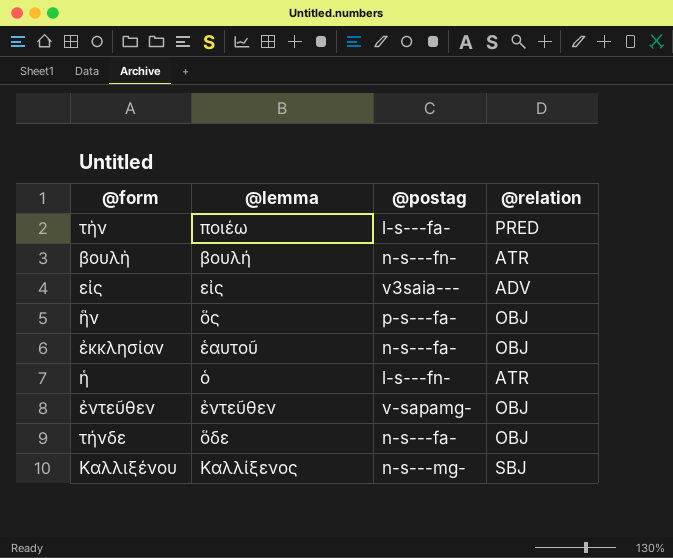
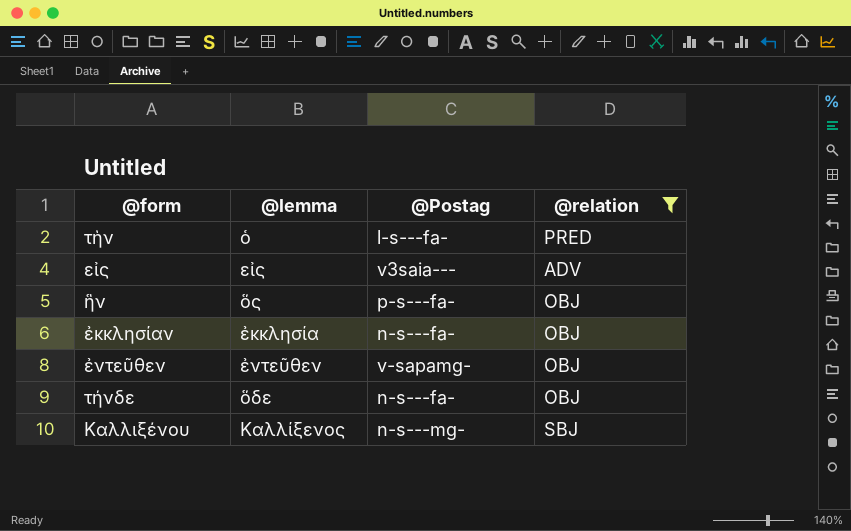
filter: none -> @relation != ATR
column name: @postag -> @Postag
τὴν | @lemma: ποιέω -> ὁ
ἐκκλησίαν | @lemma: ἑαυτοῦ -> ἐκκλησία

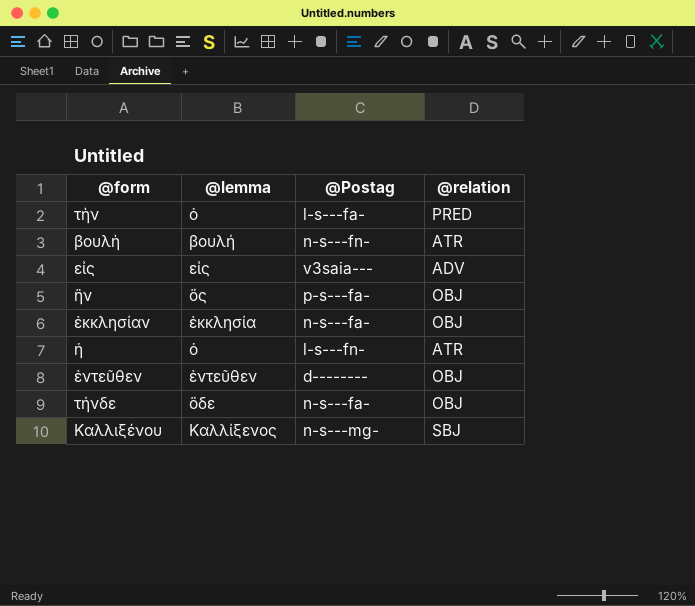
filter: @relation != ATR -> none
ἐντεῦθεν | @Postag: v-sapamg- -> d--------

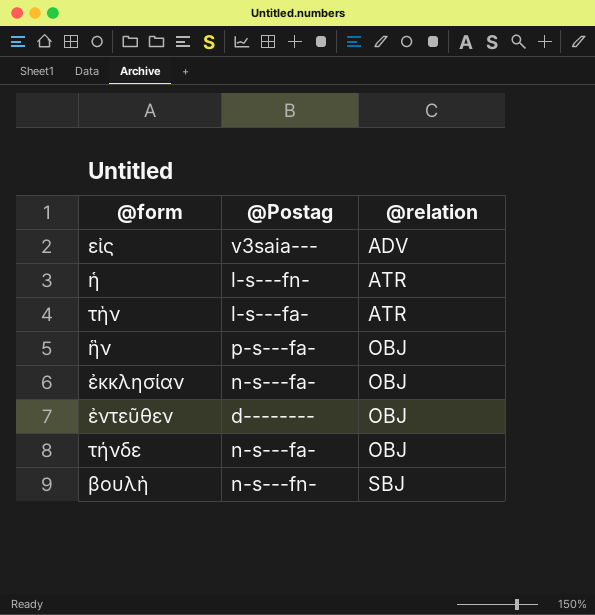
row order: none -> @relation ascending
column @lemma | position: 2 -> none
row Καλλιξένου: Καλλίξενος | n-s---mg- | SBJ -> none
τὴν | @relation: PRED -> ATR
βουλὴ | @relation: ATR -> SBJ

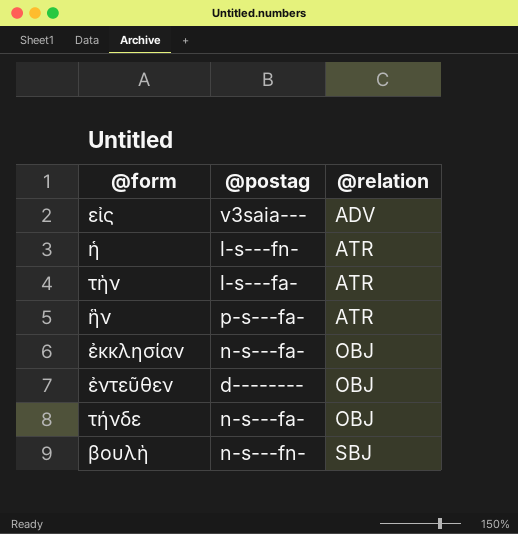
column name: @Postag -> @postag
ἣν | @relation: OBJ -> ATR

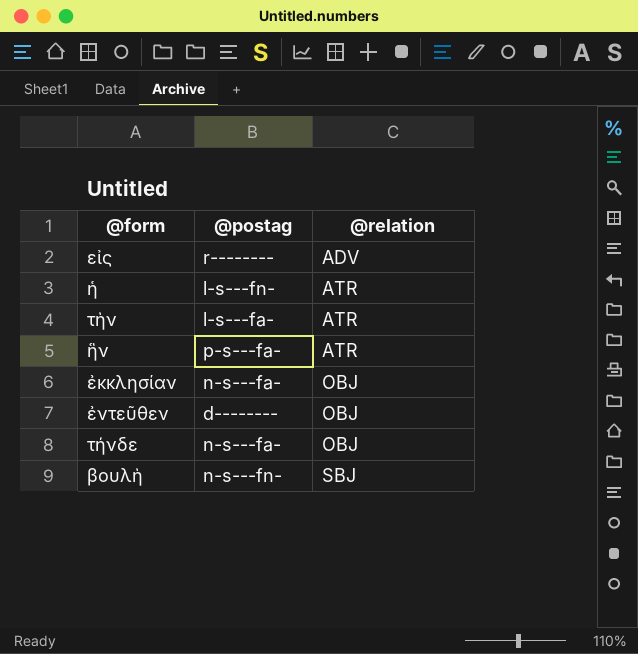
εἰς | @postag: v3saia--- -> r--------

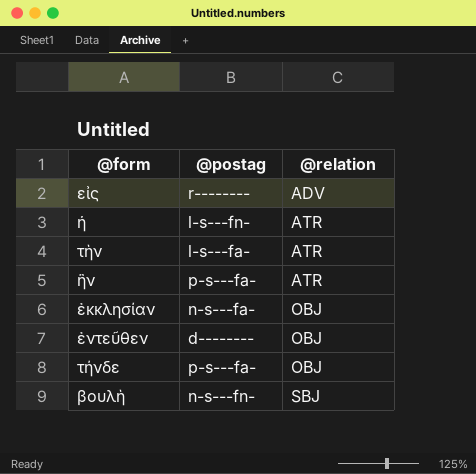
τήνδε | @postag: n-s---fa- -> p-s---fa-

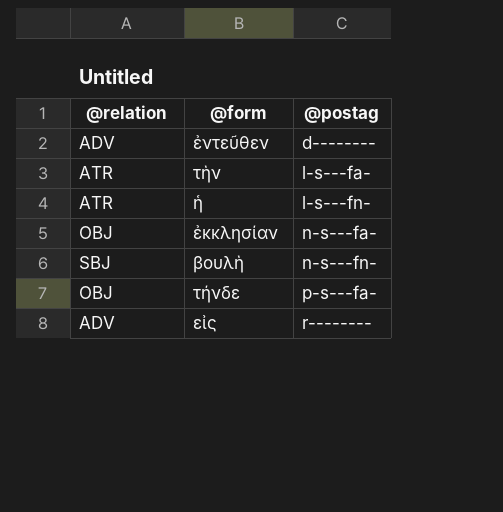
row order: @relation ascending -> @postag ascending
column @relation | position: 3 -> 1
row ἣν: p-s---fa- | ATR -> none
ἐντεῦθεν | @relation: OBJ -> ADV

